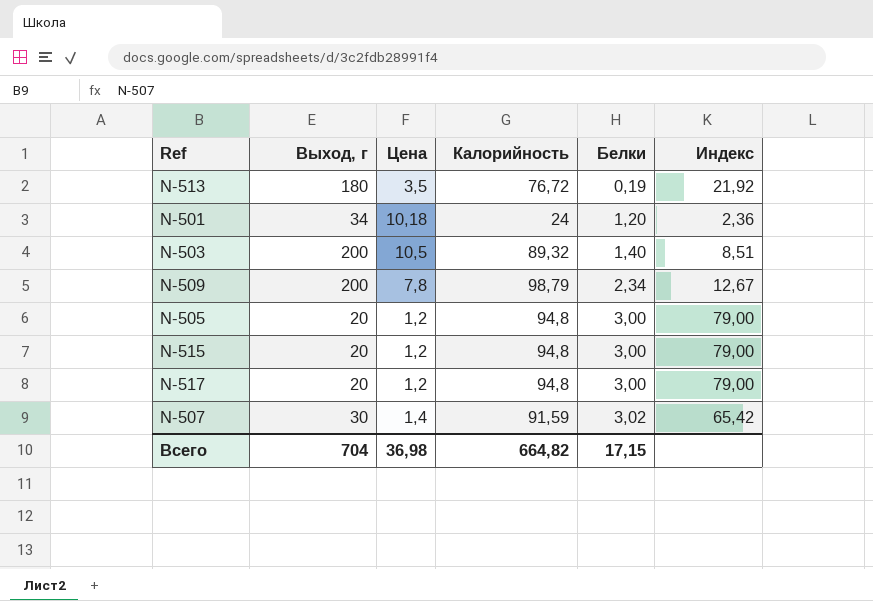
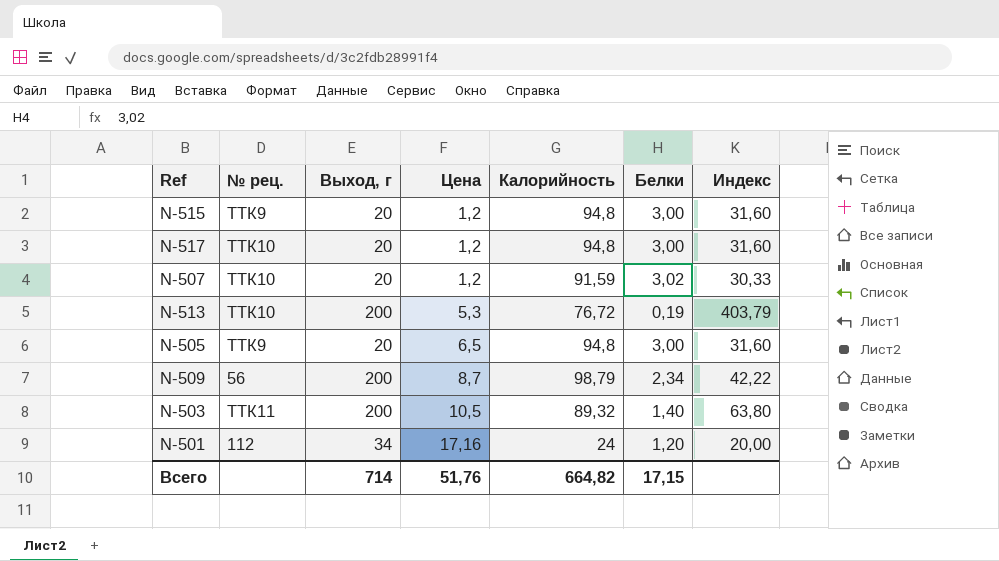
row order: Белки ascending -> Цена ascending
column № рец. | position: none -> 2
column Индекс | formula: [Калорийность] / [Цена] -> [Калорийность] / [Белки]
N-507 | Выход, г: 30 -> 20
N-507 | Цена: 1,4 -> 1,2
N-513 | Выход, г: 180 -> 200
N-513 | Цена: 3,5 -> 5,3
N-505 | Цена: 1,2 -> 6,5
N-509 | Цена: 7,8 -> 8,7
N-501 | Цена: 10,18 -> 17,16
Всего | Выход, г: 704 -> 714
Всего | Цена: 36,98 -> 51,76

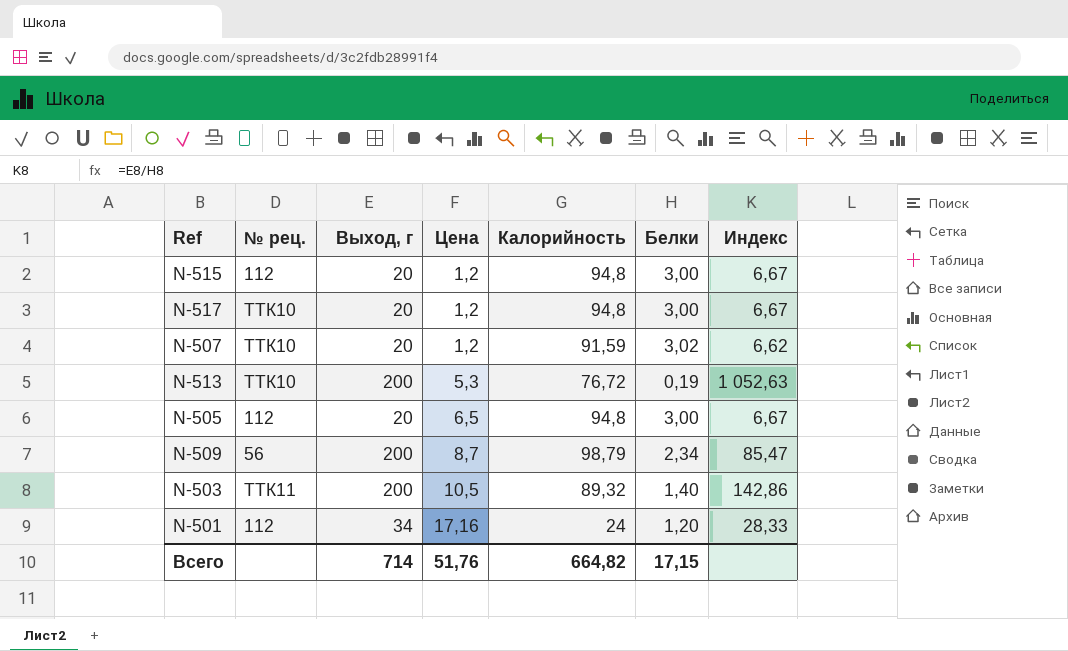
column Индекс | formula: [Калорийность] / [Белки] -> [Выход, г] / [Белки]
N-515 | № рец.: ТТК9 -> 112
N-505 | № рец.: ТТК9 -> 112

